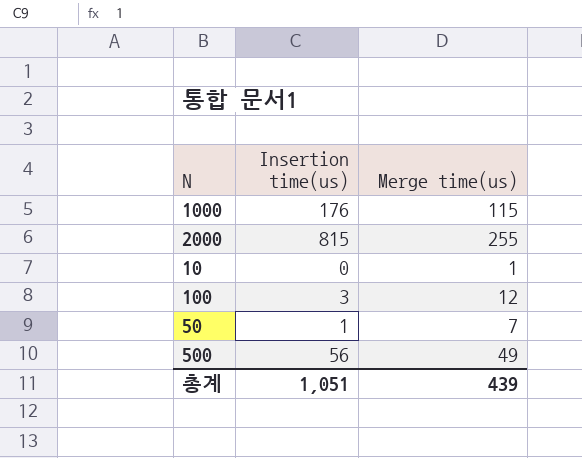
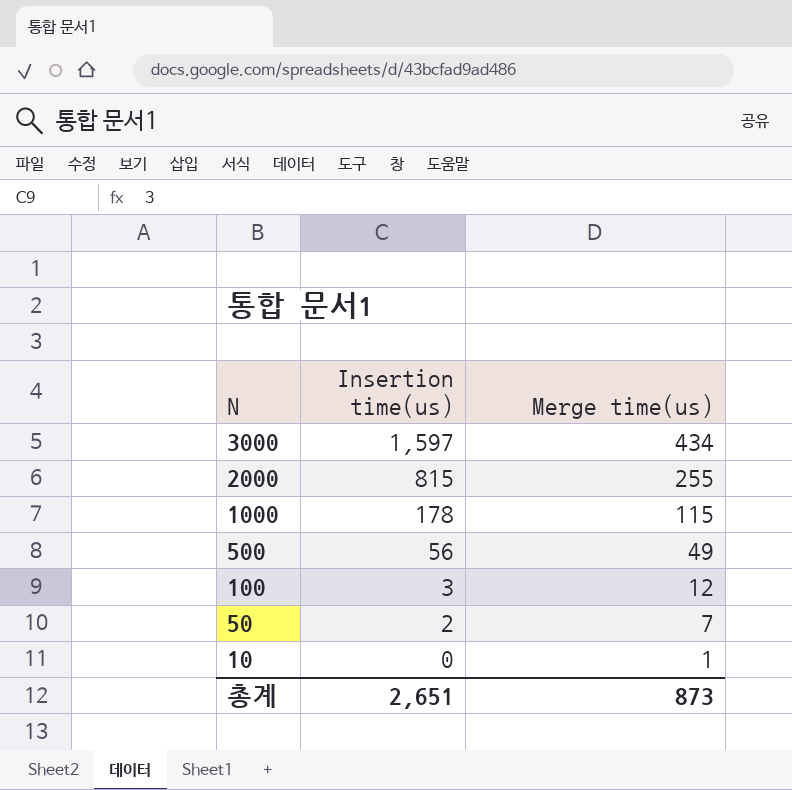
row order: none -> N descending
row 3000: none -> 1,597 | 434
1000 | Insertion time(us): 176 -> 178
50 | Insertion time(us): 1 -> 2
총계 | Insertion time(us): 1,051 -> 2,651
총계 | Merge time(us): 439 -> 873

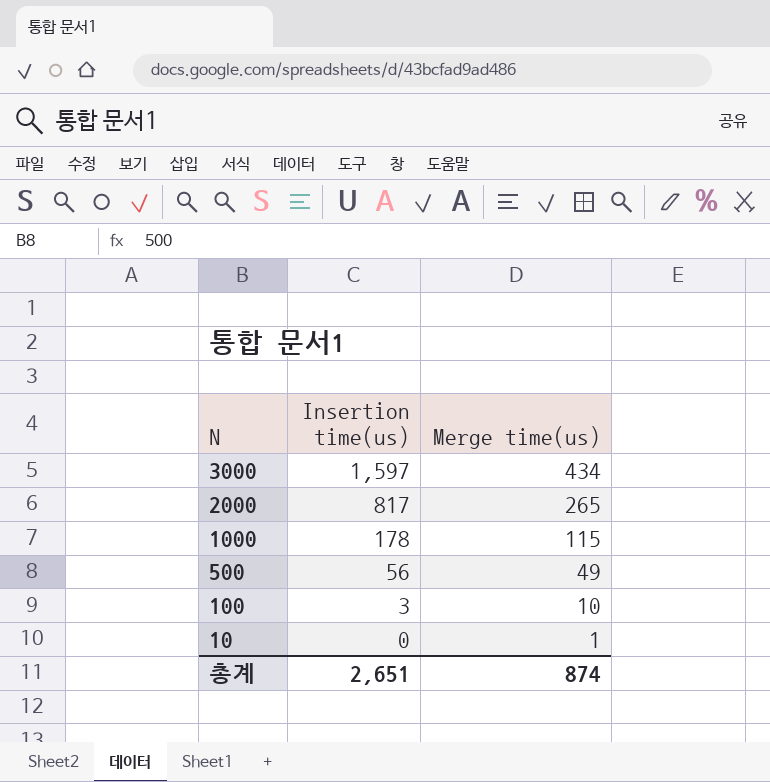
row 50: 2 | 7 -> none
2000 | Insertion time(us): 815 -> 817
2000 | Merge time(us): 255 -> 265
100 | Merge time(us): 12 -> 10
총계 | Merge time(us): 873 -> 874

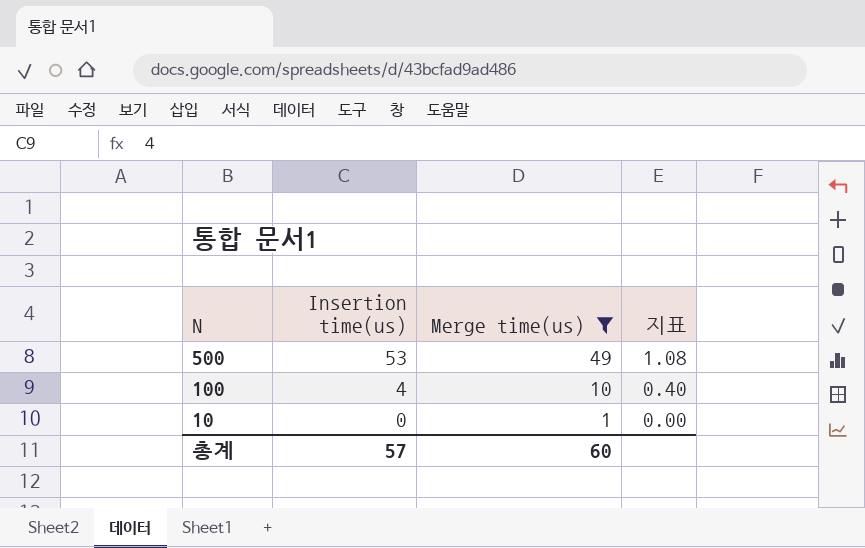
filter: none -> Merge time(us) <= 49
column 지표 | formula: none -> [Insertion time(us)] / [Merge time(us)]
500 | Insertion time(us): 56 -> 53
100 | Insertion time(us): 3 -> 4
총계 | Insertion time(us): 2,651 -> 57
총계 | Merge time(us): 874 -> 60

